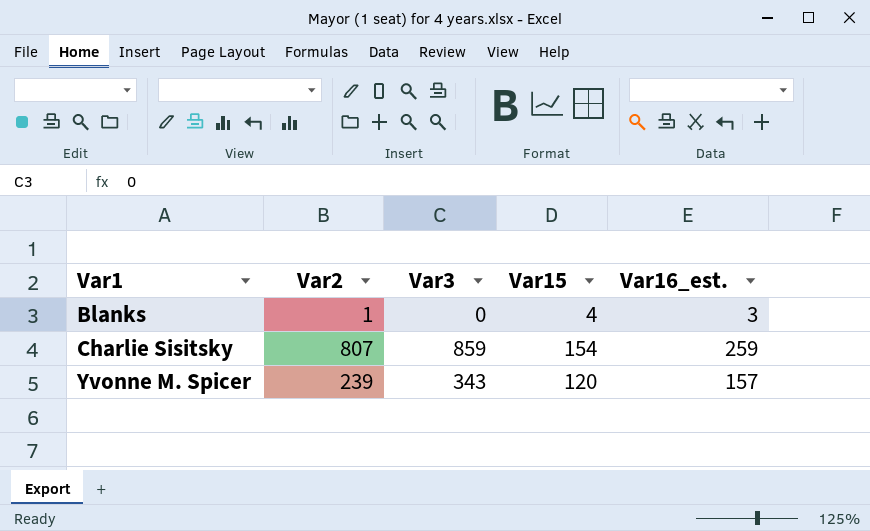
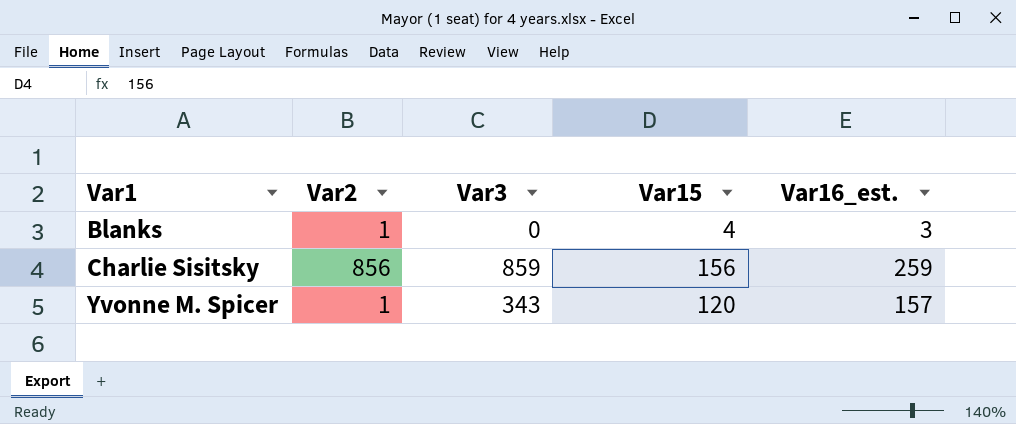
Charlie Sisitsky | Var2: 807 -> 856
Charlie Sisitsky | Var15: 154 -> 156
Yvonne M. Spicer | Var2: 239 -> 1

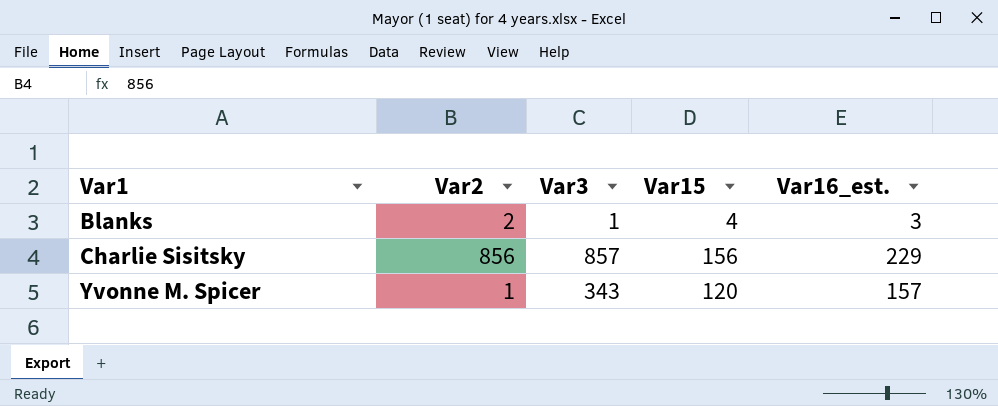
Blanks | Var2: 1 -> 2
Blanks | Var3: 0 -> 1
Charlie Sisitsky | Var3: 859 -> 857
Charlie Sisitsky | Var16_est.: 259 -> 229

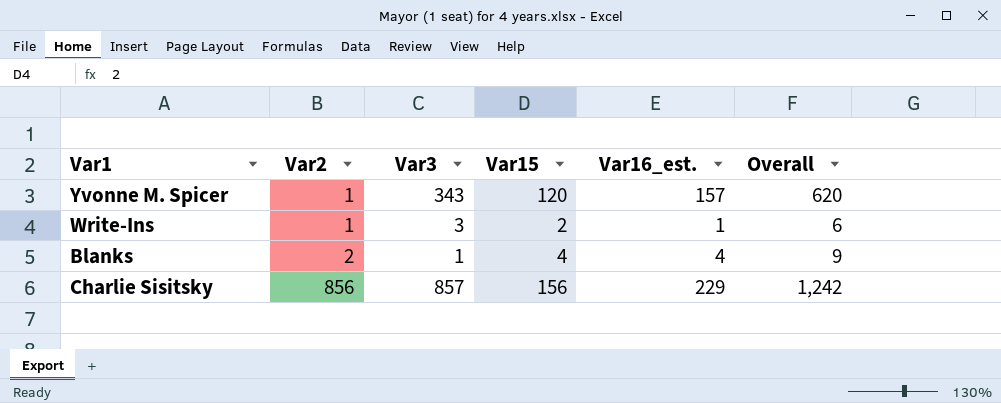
row order: Var1 ascending -> Var2 ascending
column Overall | formula: none -> [Var3] + [Var15] + [Var16_est.]
row Write-Ins: none -> 1 | 3 | 2 | 1 | 6
Blanks | Var16_est.: 3 -> 4

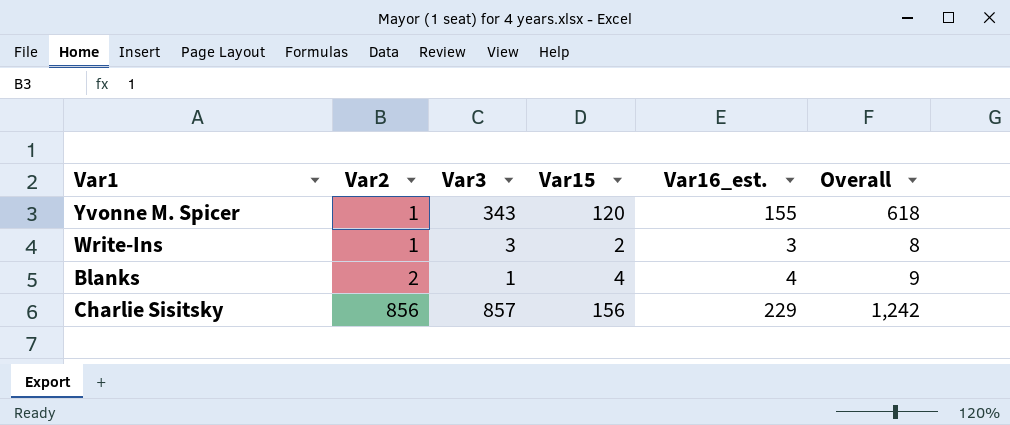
Yvonne M. Spicer | Var16_est.: 157 -> 155
Yvonne M. Spicer | Overall: 620 -> 618
Write-Ins | Var16_est.: 1 -> 3
Write-Ins | Overall: 6 -> 8

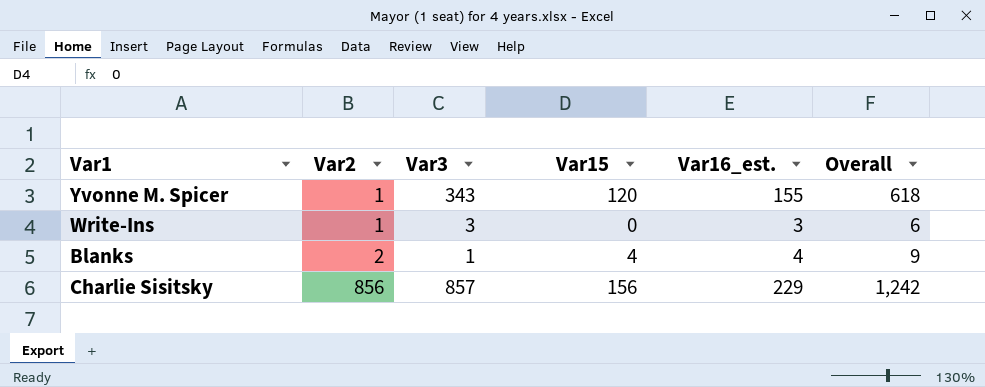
Write-Ins | Var15: 2 -> 0
Write-Ins | Overall: 8 -> 6

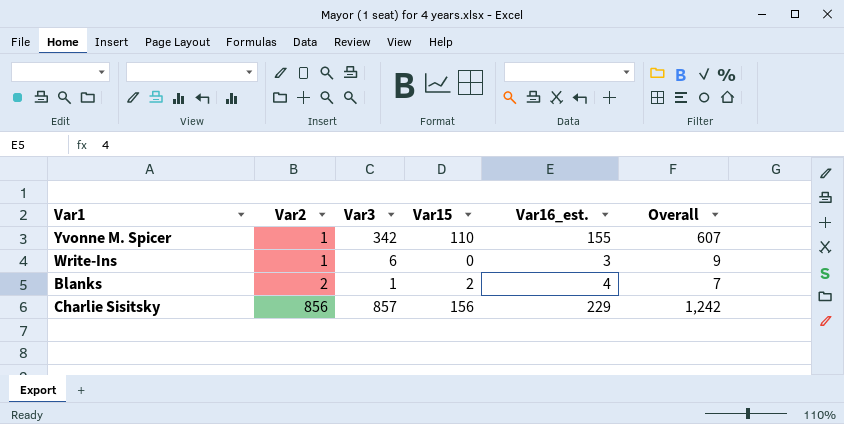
Yvonne M. Spicer | Var3: 343 -> 342
Yvonne M. Spicer | Var15: 120 -> 110
Yvonne M. Spicer | Overall: 618 -> 607
Write-Ins | Var3: 3 -> 6
Write-Ins | Overall: 6 -> 9
Blanks | Var15: 4 -> 2
Blanks | Overall: 9 -> 7

